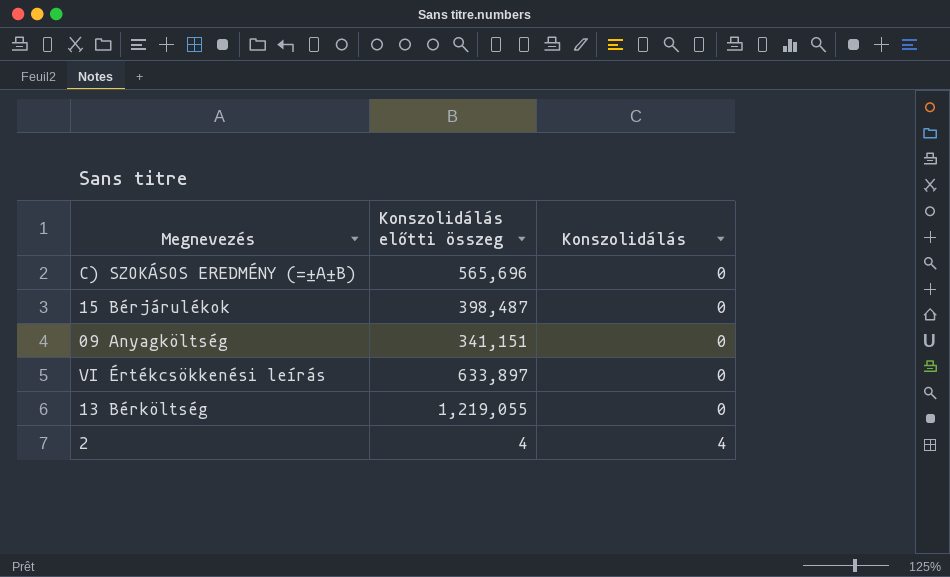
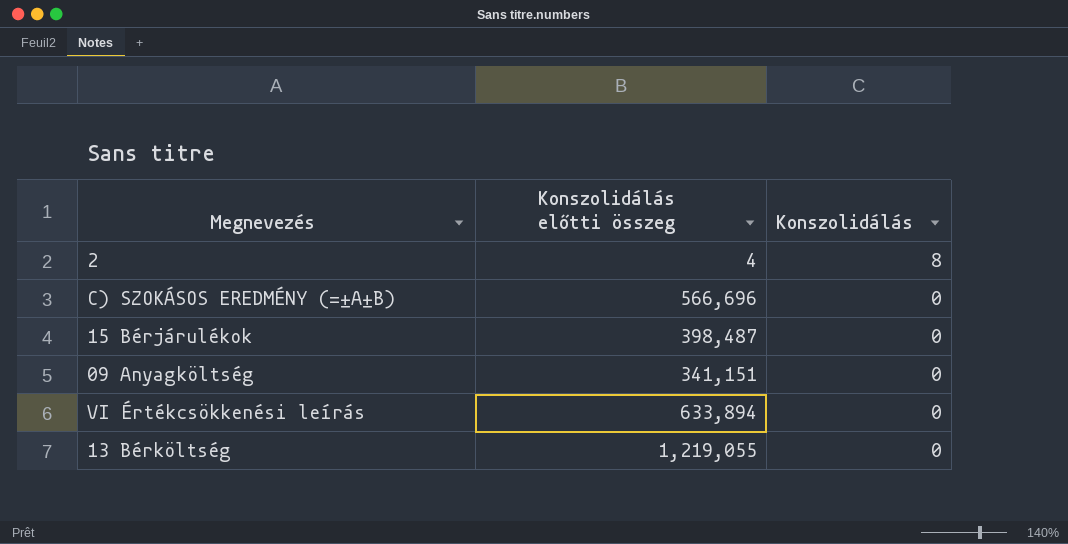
row order: Konszolidálás ascending -> Konszolidálás descending
2 | Konszolidálás: 4 -> 8
C) SZOKÁSOS EREDMÉNY (=±A±B) | Konszolidálás előtti összeg: 565,696 -> 566,696
VI Értékcsökkenési leírás | Konszolidálás előtti összeg: 633,897 -> 633,894

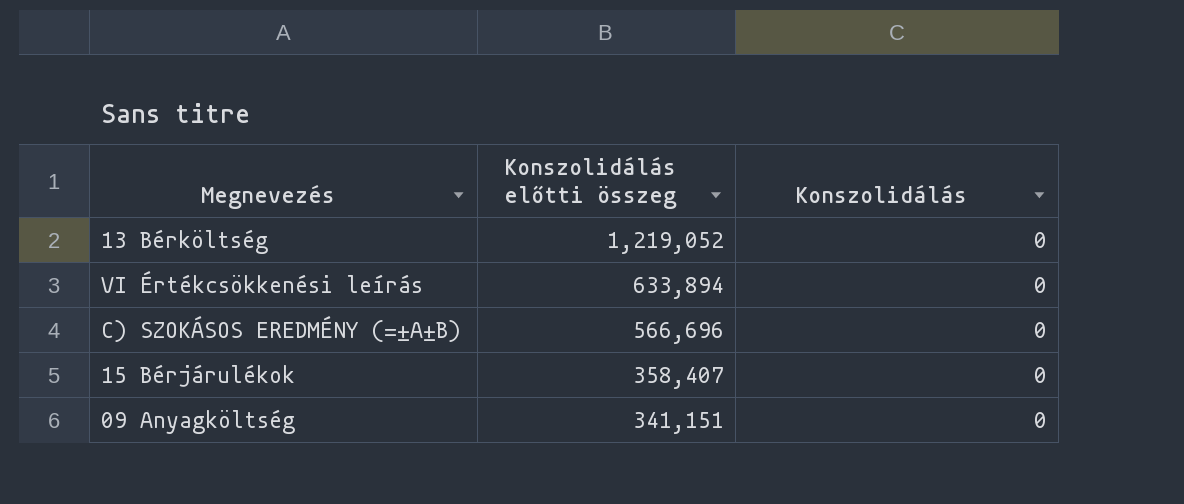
row order: Konszolidálás descending -> Konszolidálás előtti összeg descending
row 2: 4 | 8 -> none
13 Bérköltség | Konszolidálás előtti összeg: 1,219,055 -> 1,219,052
15 Bérjárulékok | Konszolidálás előtti összeg: 398,487 -> 358,407

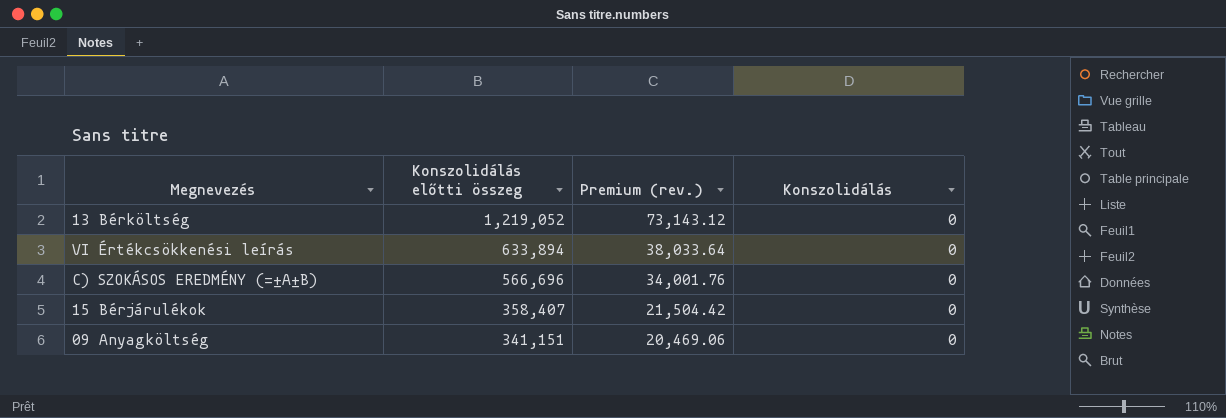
column Premium (rev.) | formula: none -> [Konszolidálás előtti összeg] * 0.06

